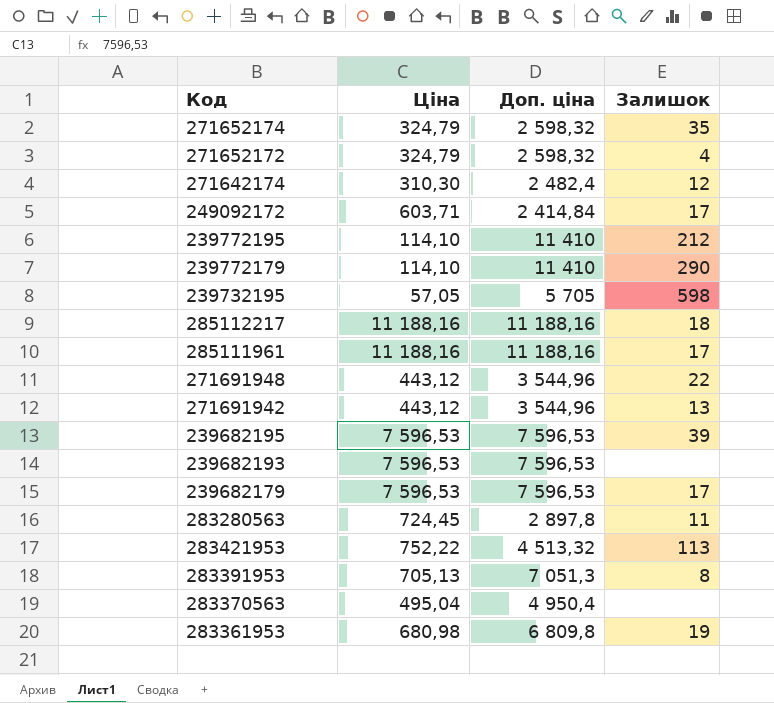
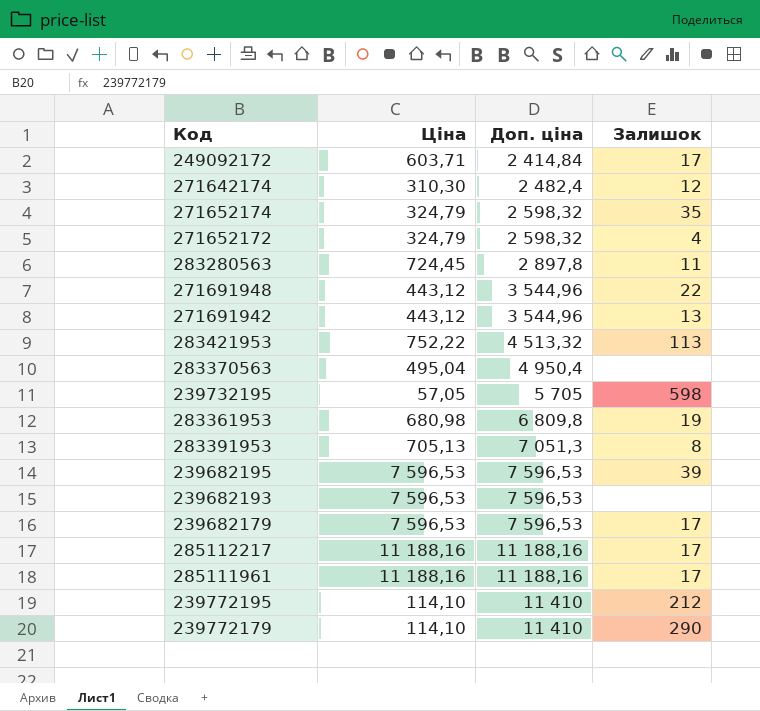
row order: none -> Доп. ціна ascending
285112217 | Залишок: 18 -> 17

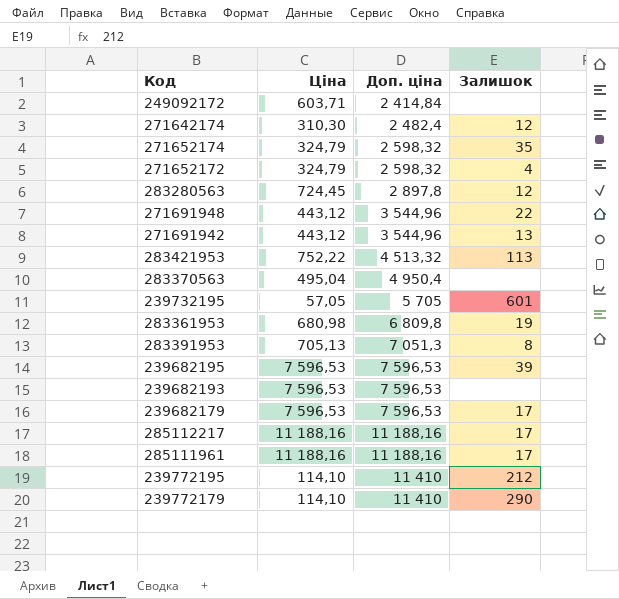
249092172 | Залишок: 17 -> none
283280563 | Залишок: 11 -> 12
239732195 | Залишок: 598 -> 601

